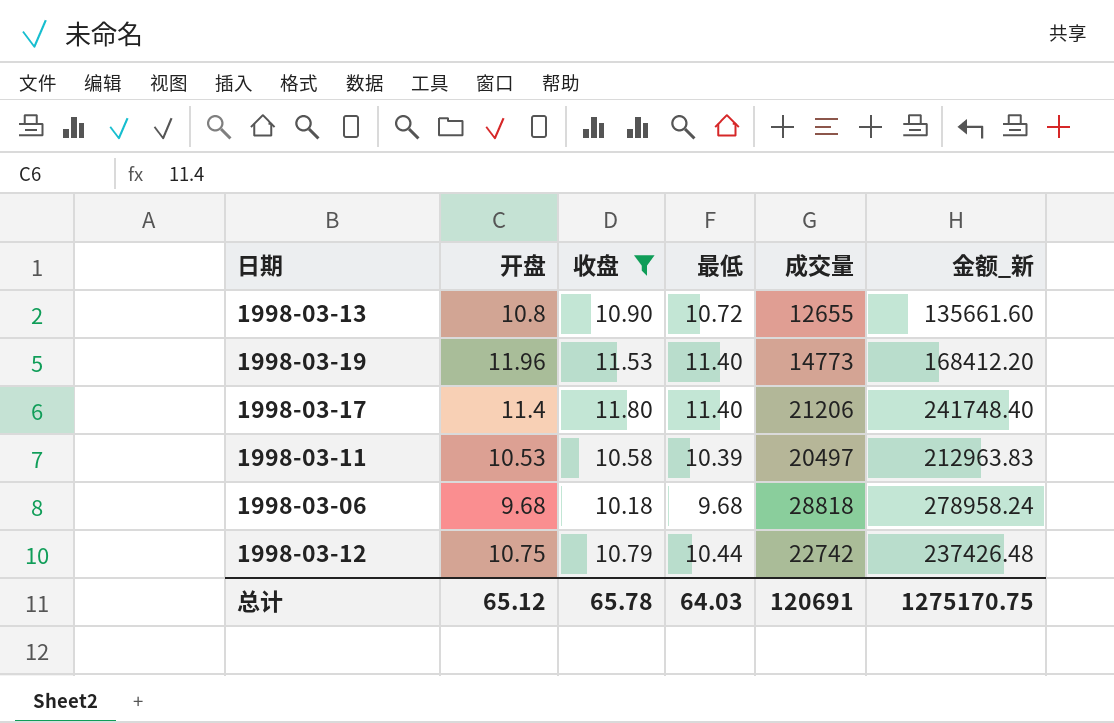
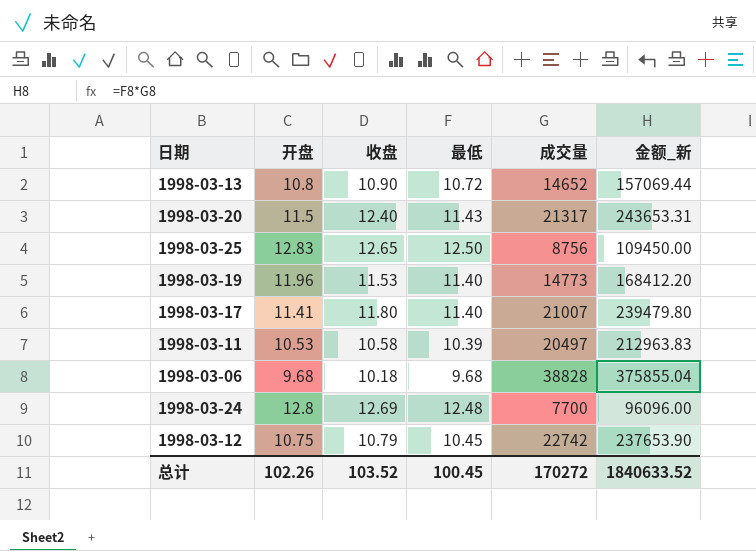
filter: 收盘 <= 11.80 -> none
1998-03-13 | 成交量: 12655 -> 14652
1998-03-13 | 金额_新: 135661.60 -> 157069.44
1998-03-17 | 开盘: 11.4 -> 11.41
1998-03-17 | 成交量: 21206 -> 21007
1998-03-17 | 金额_新: 241748.40 -> 239479.80
1998-03-06 | 成交量: 28818 -> 38828
1998-03-06 | 金额_新: 278958.24 -> 375855.04
1998-03-12 | 最低: 10.44 -> 10.45
1998-03-12 | 金额_新: 237426.48 -> 237653.90
总计 | 开盘: 65.12 -> 102.26
总计 | 收盘: 65.78 -> 103.52
总计 | 最低: 64.03 -> 100.45
总计 | 成交量: 120691 -> 170272
总计 | 金额_新: 1275170.75 -> 1840633.52

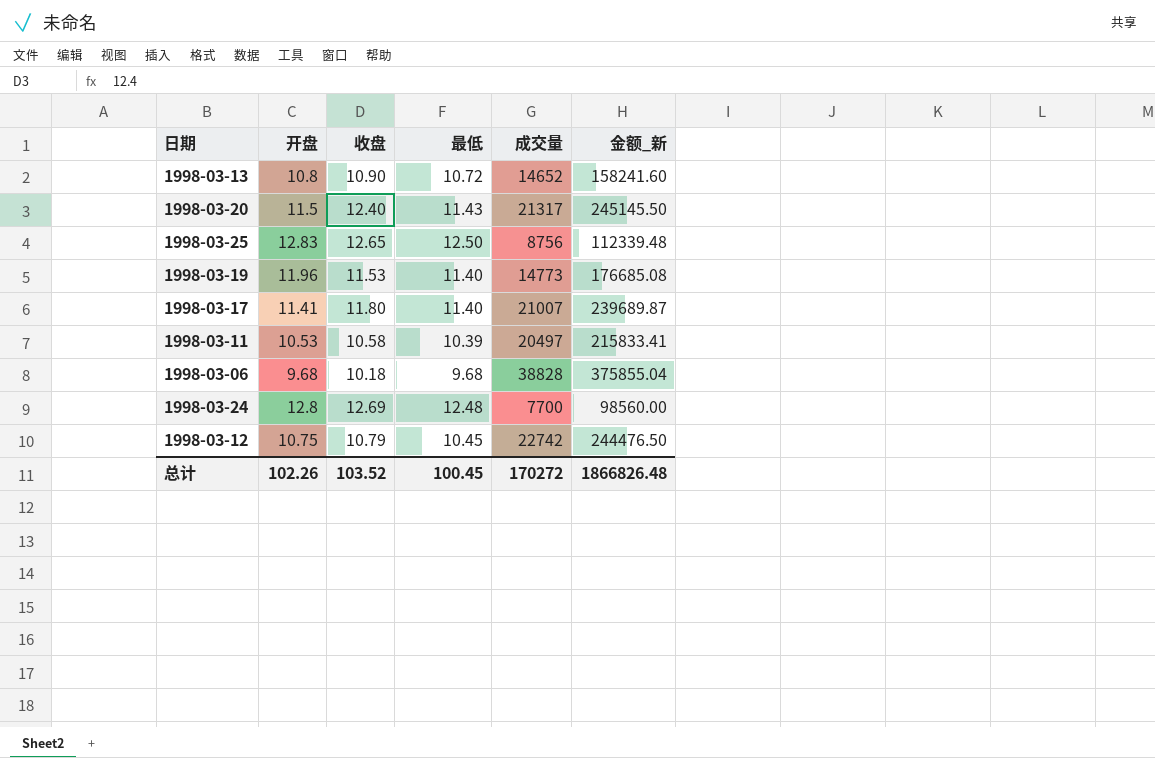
column 金额_新 | formula: [最低] * [成交量] -> [开盘] * [成交量]
总计 | 金额_新: 1840633.52 -> 1866826.48

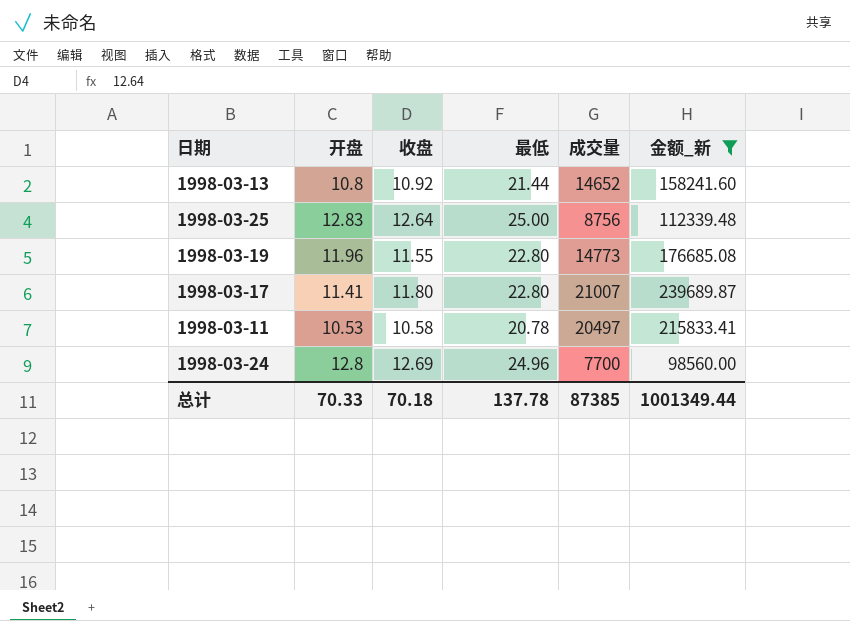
filter: none -> 金额_新 <= 239689.87
1998-03-13 | 收盘: 10.90 -> 10.92
1998-03-13 | 最低: 10.72 -> 21.44
1998-03-25 | 收盘: 12.65 -> 12.64
1998-03-25 | 最低: 12.50 -> 25.00
1998-03-19 | 收盘: 11.53 -> 11.55
1998-03-19 | 最低: 11.40 -> 22.80
1998-03-17 | 最低: 11.40 -> 22.80
1998-03-11 | 最低: 10.39 -> 20.78
1998-03-24 | 最低: 12.48 -> 24.96
总计 | 开盘: 102.26 -> 70.33
总计 | 收盘: 103.52 -> 70.18
总计 | 最低: 100.45 -> 137.78
总计 | 成交量: 170272 -> 87385
总计 | 金额_新: 1866826.48 -> 1001349.44

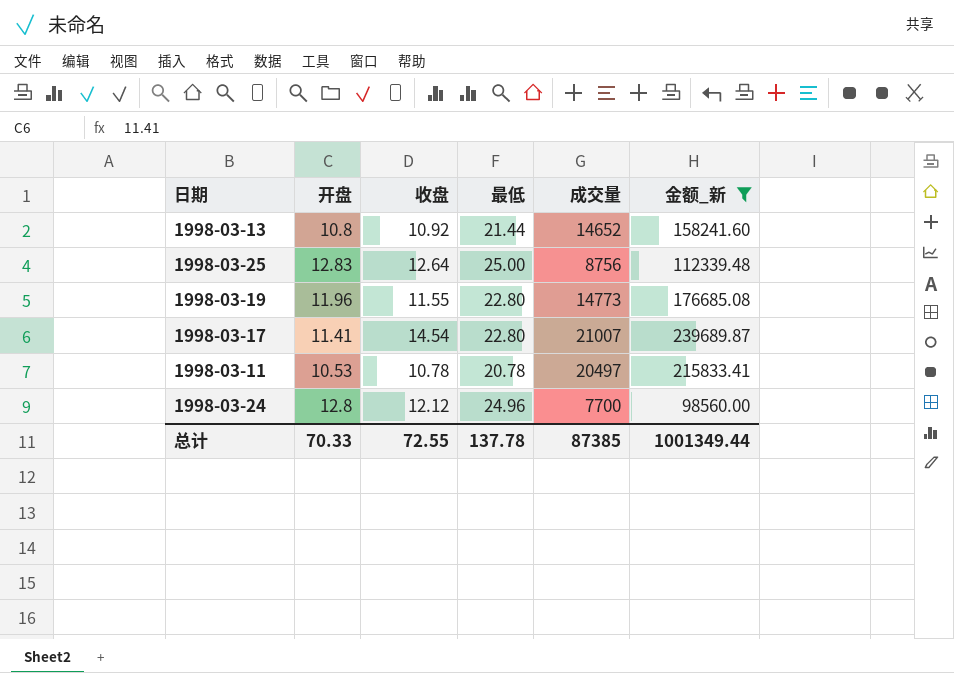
1998-03-17 | 收盘: 11.80 -> 14.54
1998-03-11 | 收盘: 10.58 -> 10.78
1998-03-24 | 收盘: 12.69 -> 12.12
总计 | 收盘: 70.18 -> 72.55

